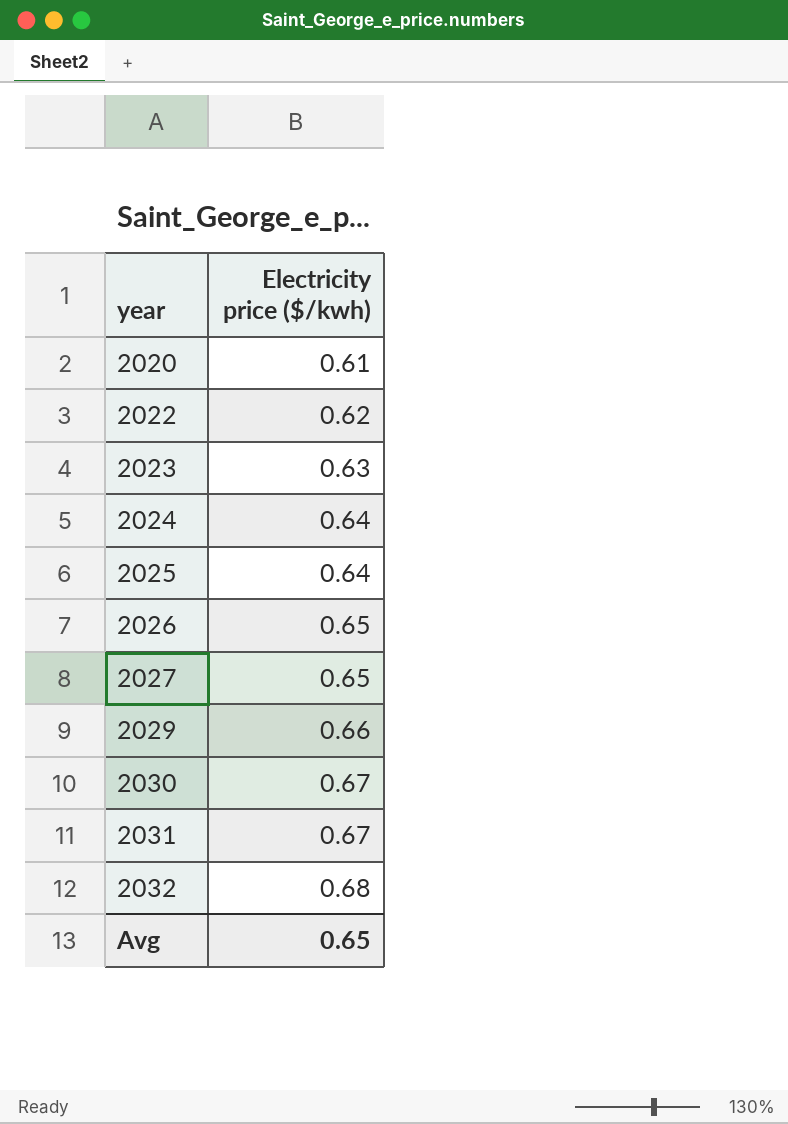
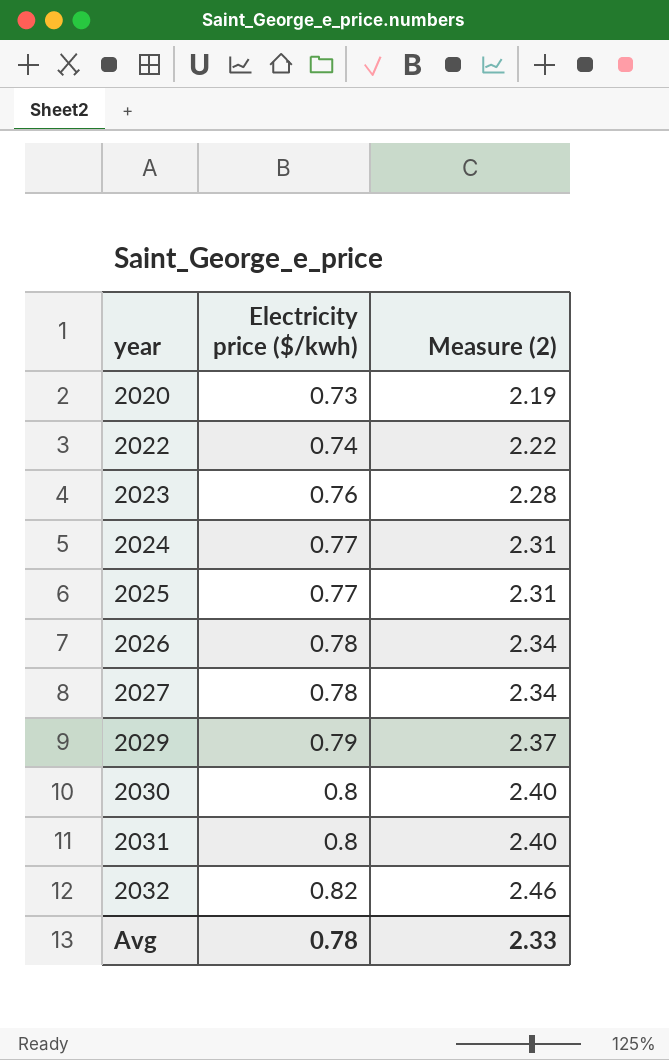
column Measure (2) | formula: none -> [Electricity price ($/kwh)] * 3
2020 | Electricity price ($/kwh): 0.61 -> 0.73
2022 | Electricity price ($/kwh): 0.62 -> 0.74
2023 | Electricity price ($/kwh): 0.63 -> 0.76
2024 | Electricity price ($/kwh): 0.64 -> 0.77
2025 | Electricity price ($/kwh): 0.64 -> 0.77
2026 | Electricity price ($/kwh): 0.65 -> 0.78
2027 | Electricity price ($/kwh): 0.65 -> 0.78
2029 | Electricity price ($/kwh): 0.66 -> 0.79
2030 | Electricity price ($/kwh): 0.67 -> 0.8
2031 | Electricity price ($/kwh): 0.67 -> 0.8
2032 | Electricity price ($/kwh): 0.68 -> 0.82
Avg | Electricity price ($/kwh): 0.65 -> 0.78

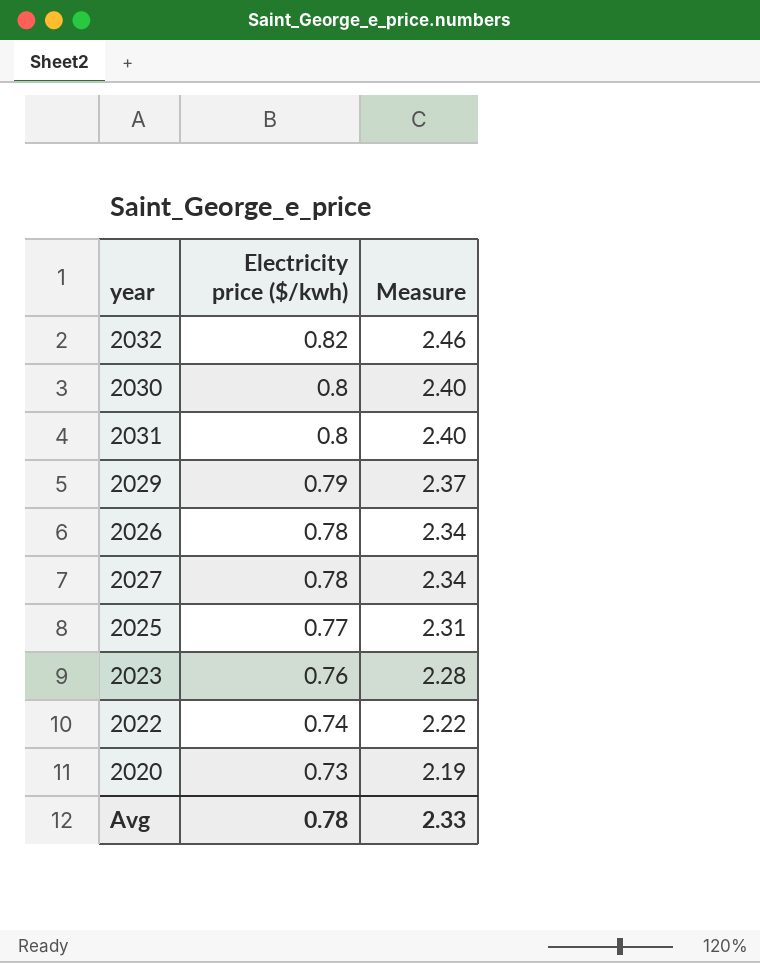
row order: year ascending -> Electricity price ($/kwh) descending
column name: Measure (2) -> Measure
row 2024: 0.77 | 2.31 -> none

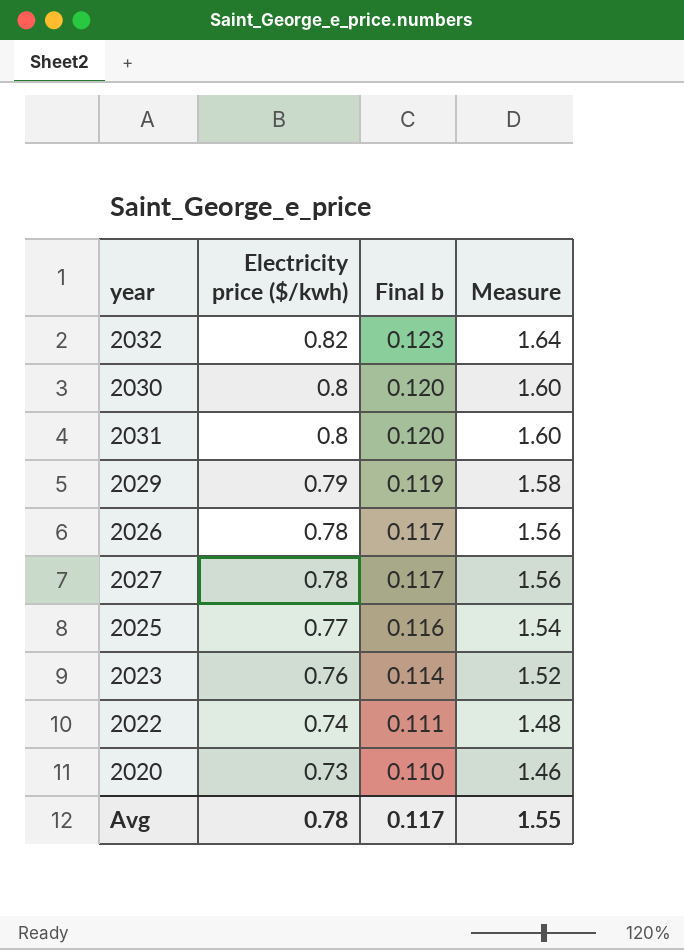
column Final b | formula: none -> [Electricity price ($/kwh)] * 0.15
column Measure | formula: [Electricity price ($/kwh)] * 3 -> [Electricity price ($/kwh)] * 2
Avg | Measure: 2.33 -> 1.55

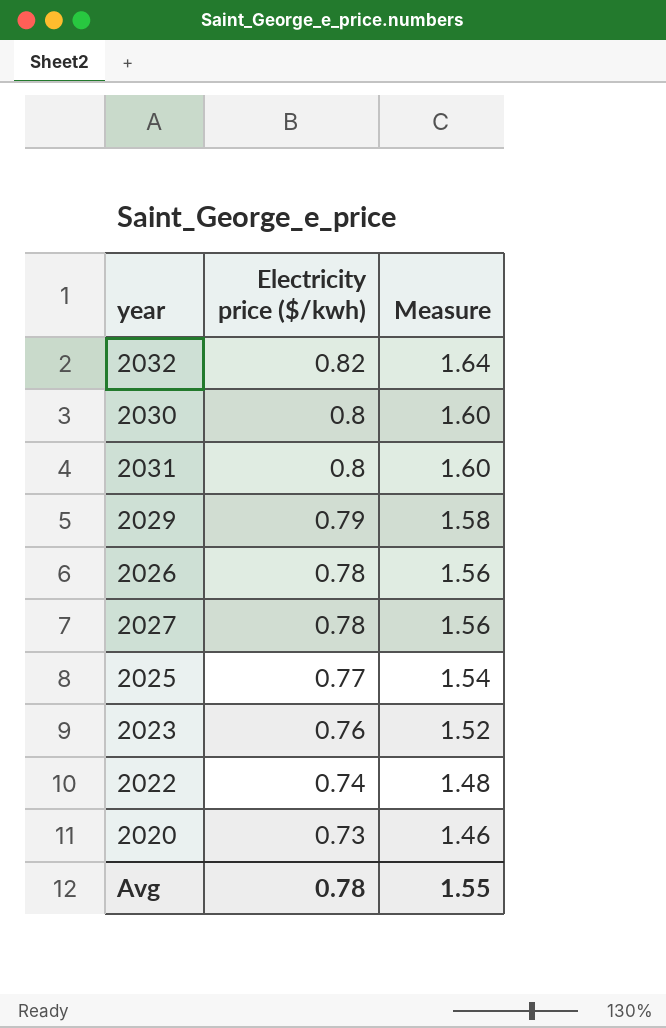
column Final b | formula: [Electricity price ($/kwh)] * 0.15 -> none

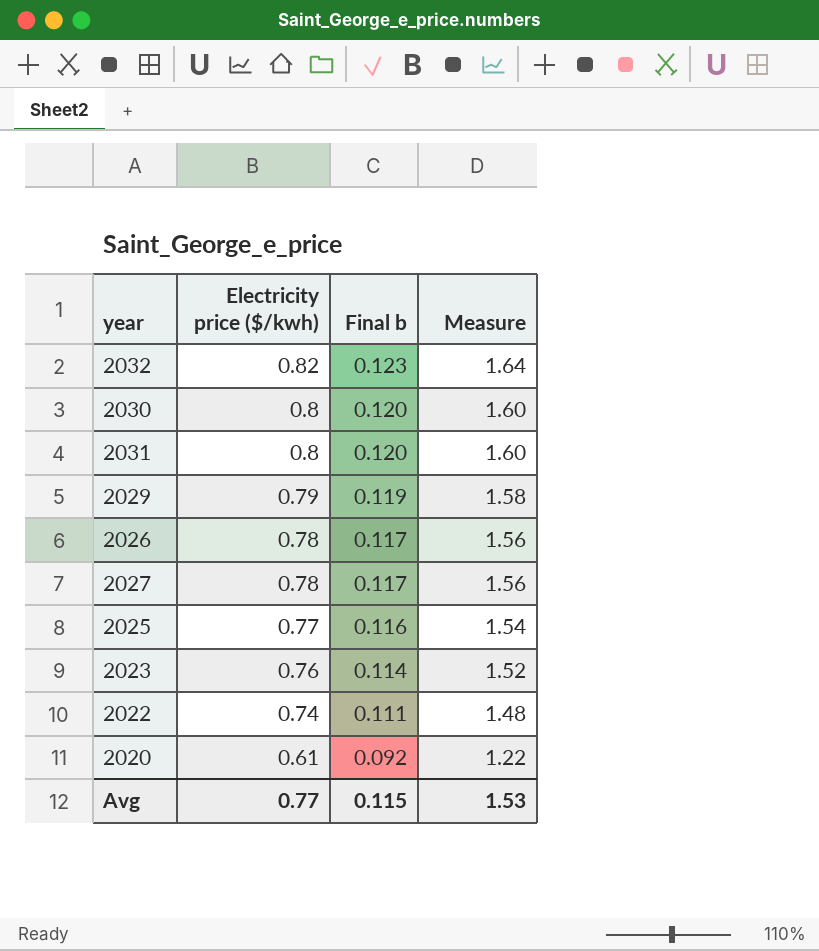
column Final b | formula: none -> [Electricity price ($/kwh)] * 0.15
2020 | Electricity price ($/kwh): 0.73 -> 0.61
2020 | Measure: 1.46 -> 1.22
Avg | Electricity price ($/kwh): 0.78 -> 0.77
Avg | Measure: 1.55 -> 1.53

